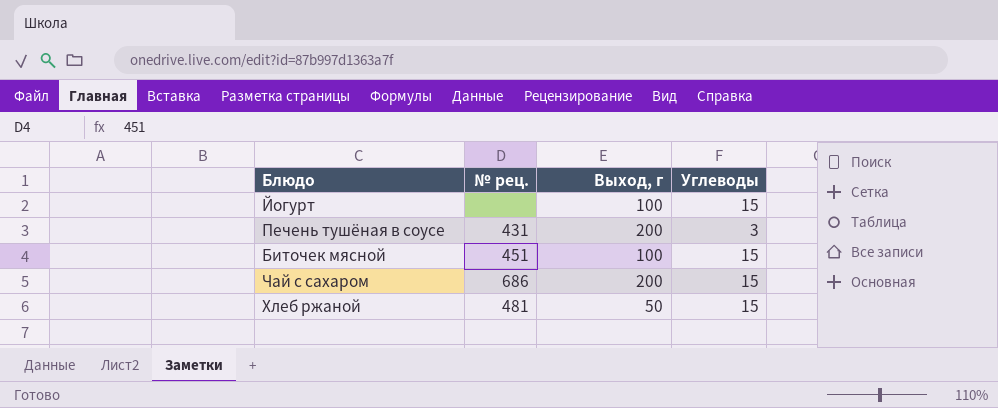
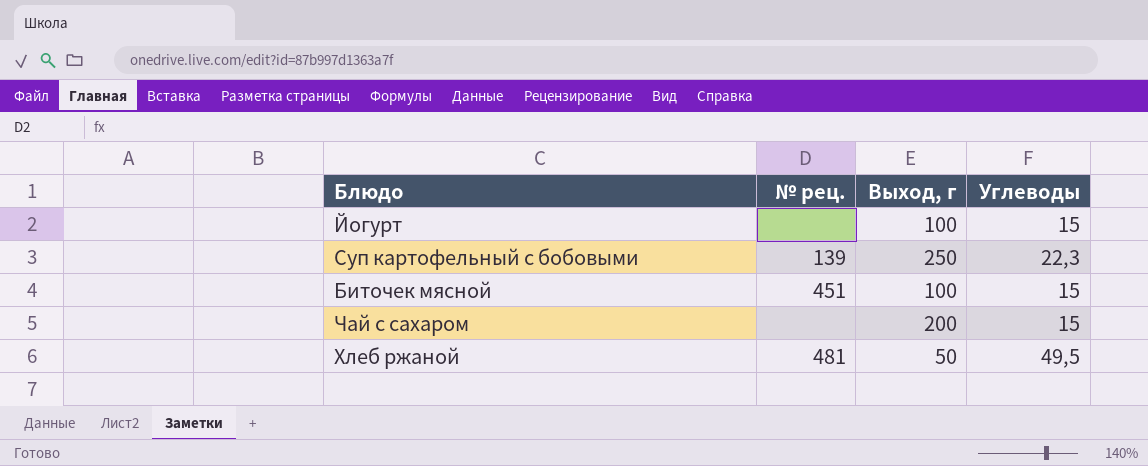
row Печень тушёная в соусе: 431 | 200 | 3 -> none
row Суп картофельный с бобовыми: none -> 139 | 250 | 22,3
Чай с сахаром | № рец.: 686 -> none
Хлеб ржаной | Углеводы: 15 -> 49,5

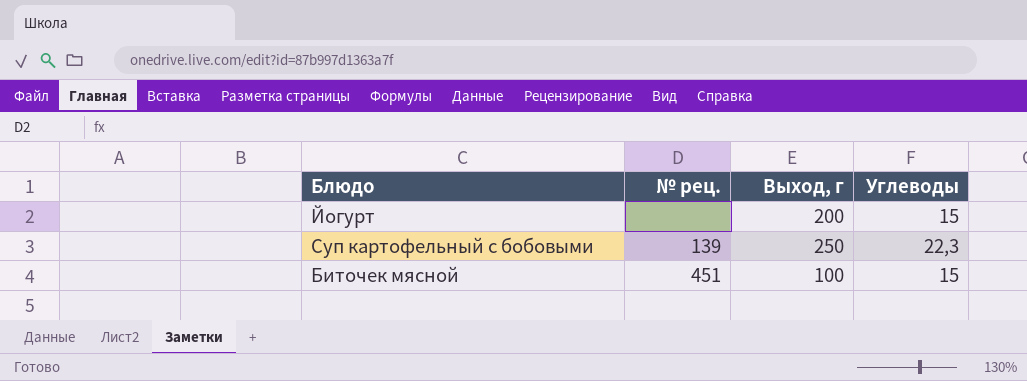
row Чай с сахаром: none | 200 | 15 -> none
row Хлеб ржаной: 481 | 50 | 49,5 -> none
Йогурт | Выход, г: 100 -> 200

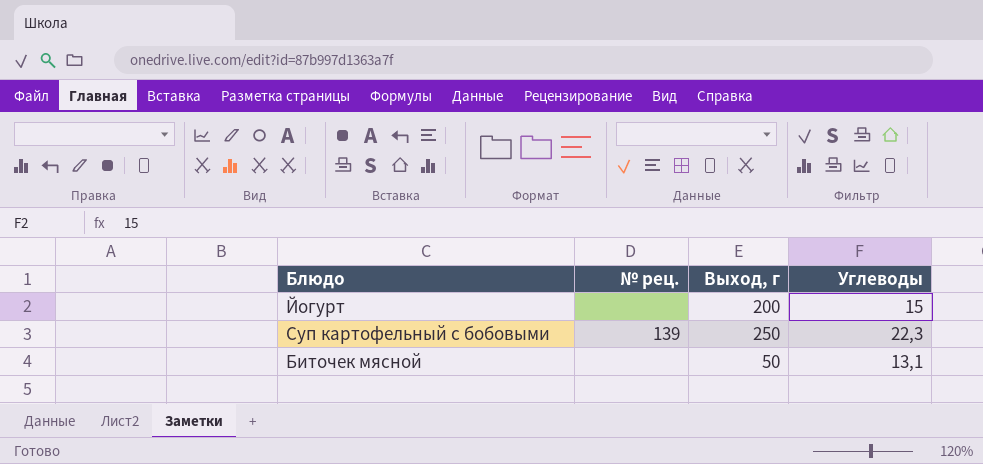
Биточек мясной | № рец.: 451 -> none
Биточек мясной | Выход, г: 100 -> 50
Биточек мясной | Углеводы: 15 -> 13,1

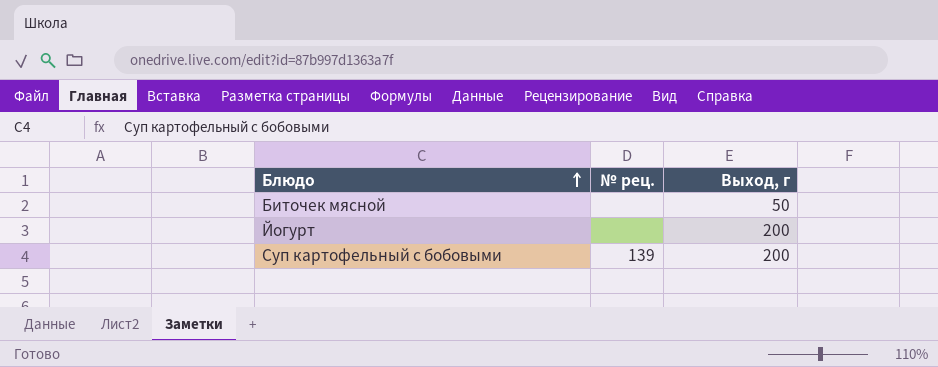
row order: none -> Блюдо ascending
column Углеводы | position: 4 -> none
Суп картофельный с бобовыми | Выход, г: 250 -> 200

